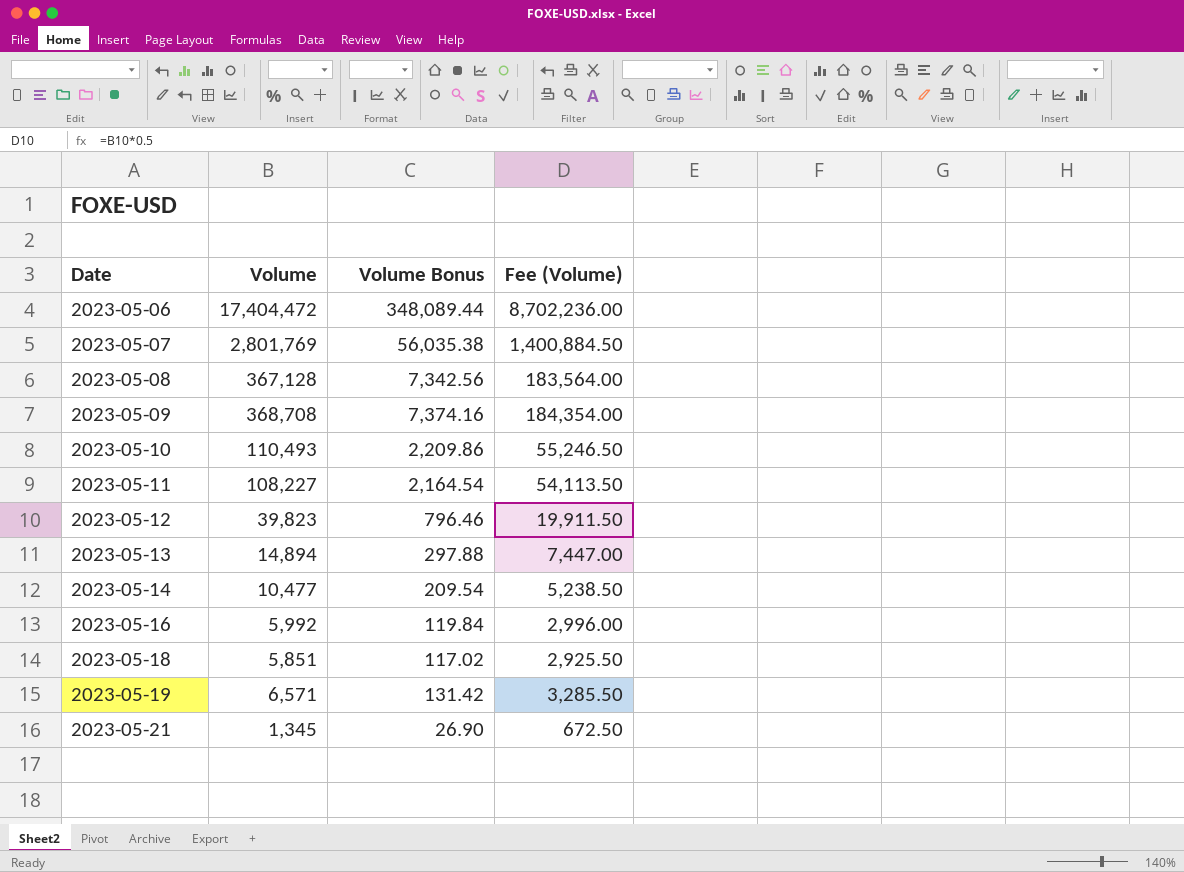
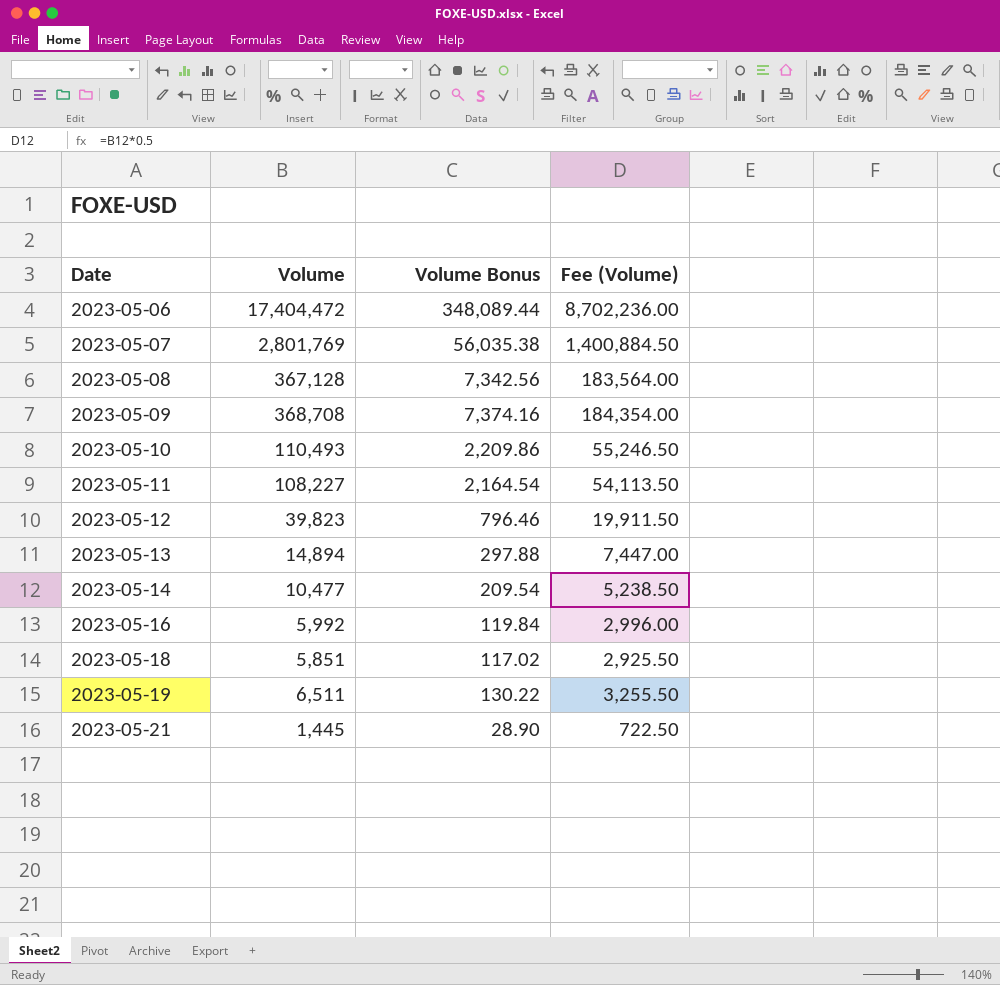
2023-05-19 | Volume: 6,571 -> 6,511
2023-05-19 | Volume Bonus: 131.42 -> 130.22
2023-05-19 | Fee (Volume): 3,285.50 -> 3,255.50
2023-05-21 | Volume: 1,345 -> 1,445
2023-05-21 | Volume Bonus: 26.90 -> 28.90
2023-05-21 | Fee (Volume): 672.50 -> 722.50

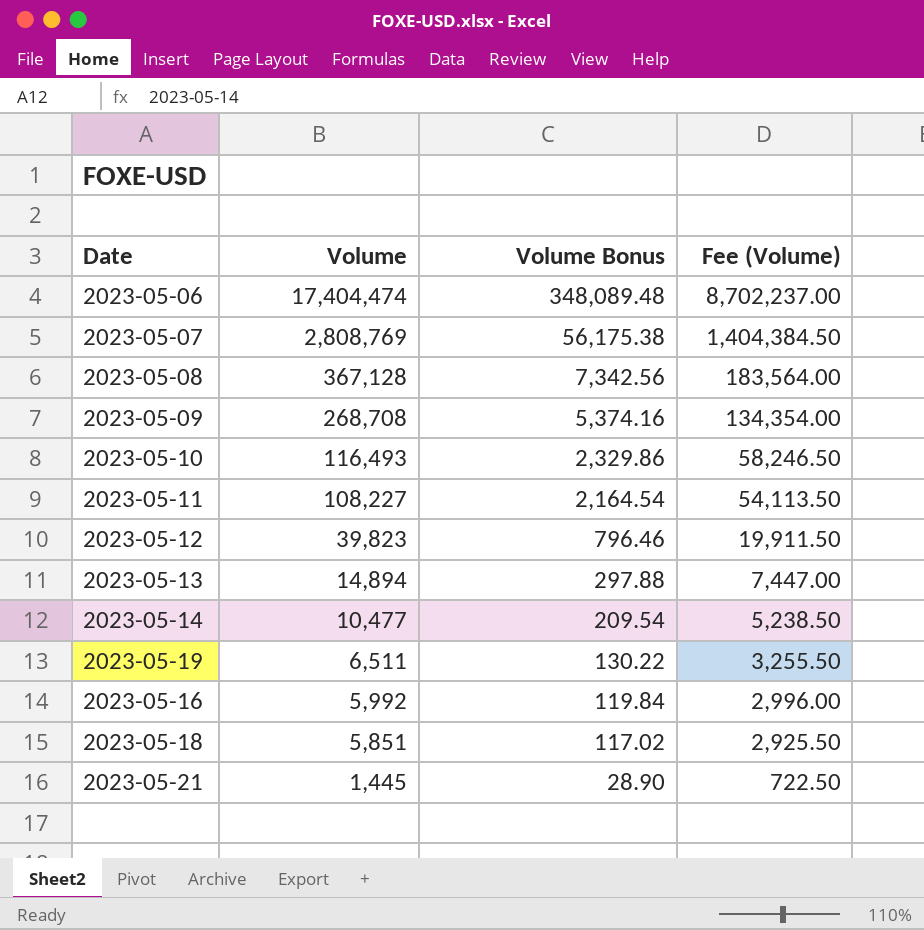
row order: Date ascending -> Volume descending
2023-05-06 | Volume: 17,404,472 -> 17,404,474
2023-05-06 | Volume Bonus: 348,089.44 -> 348,089.48
2023-05-06 | Fee (Volume): 8,702,236.00 -> 8,702,237.00
2023-05-07 | Volume: 2,801,769 -> 2,808,769
2023-05-07 | Volume Bonus: 56,035.38 -> 56,175.38
2023-05-07 | Fee (Volume): 1,400,884.50 -> 1,404,384.50
2023-05-09 | Volume: 368,708 -> 268,708
2023-05-09 | Volume Bonus: 7,374.16 -> 5,374.16
2023-05-09 | Fee (Volume): 184,354.00 -> 134,354.00
2023-05-10 | Volume: 110,493 -> 116,493
2023-05-10 | Volume Bonus: 2,209.86 -> 2,329.86
2023-05-10 | Fee (Volume): 55,246.50 -> 58,246.50

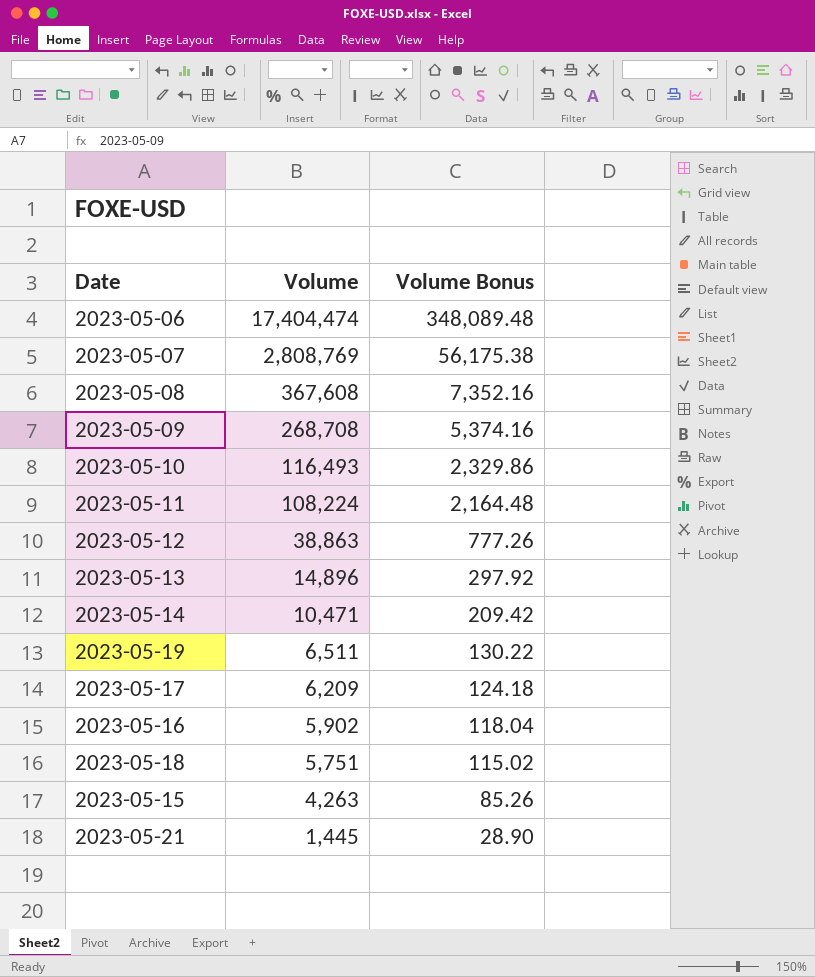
column Fee (Volume) | formula: [Volume] * 0.5 -> none
2023-05-08 | Volume: 367,128 -> 367,608
2023-05-08 | Volume Bonus: 7,342.56 -> 7,352.16
2023-05-11 | Volume: 108,227 -> 108,224
2023-05-11 | Volume Bonus: 2,164.54 -> 2,164.48
2023-05-12 | Volume: 39,823 -> 38,863
2023-05-12 | Volume Bonus: 796.46 -> 777.26
2023-05-13 | Volume: 14,894 -> 14,896
2023-05-13 | Volume Bonus: 297.88 -> 297.92
2023-05-14 | Volume: 10,477 -> 10,471
2023-05-14 | Volume Bonus: 209.54 -> 209.42
row 2023-05-17: none -> 6,209 | 124.18
2023-05-16 | Volume: 5,992 -> 5,902
2023-05-16 | Volume Bonus: 119.84 -> 118.04
2023-05-18 | Volume: 5,851 -> 5,751
2023-05-18 | Volume Bonus: 117.02 -> 115.02
row 2023-05-15: none -> 4,263 | 85.26

